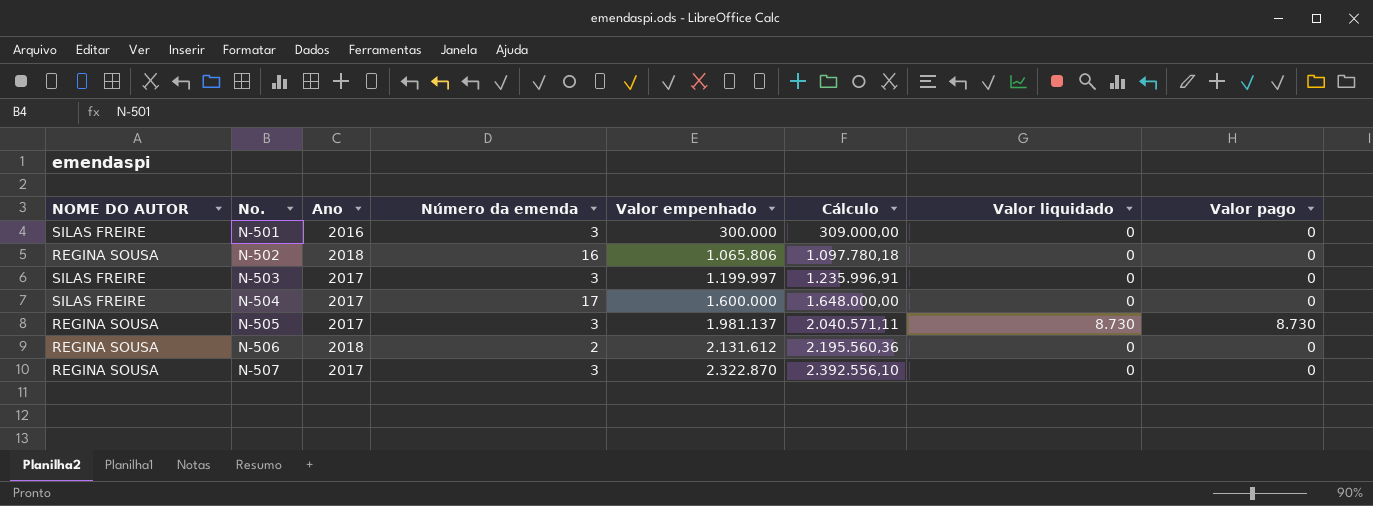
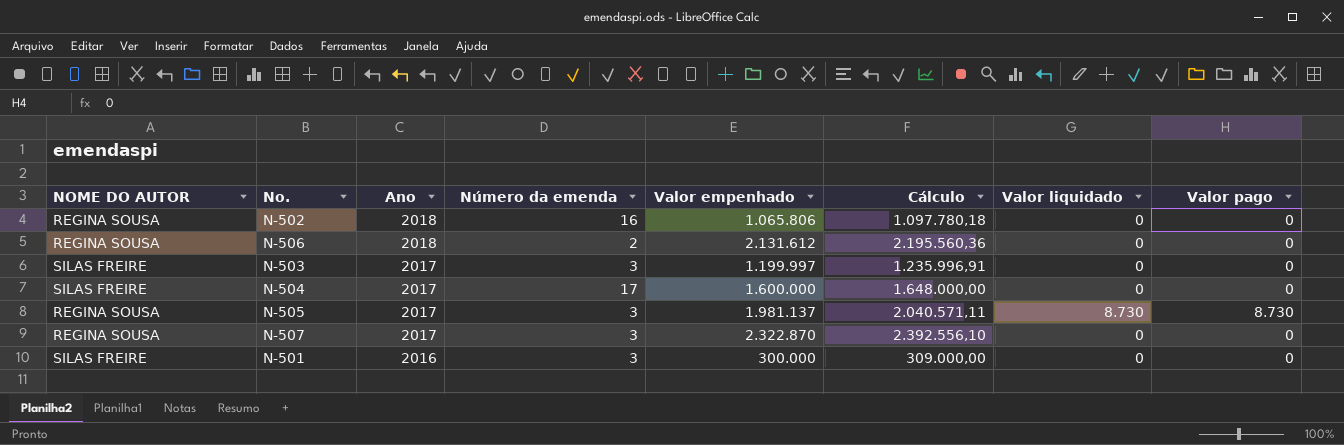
row order: No. ascending -> Ano descending

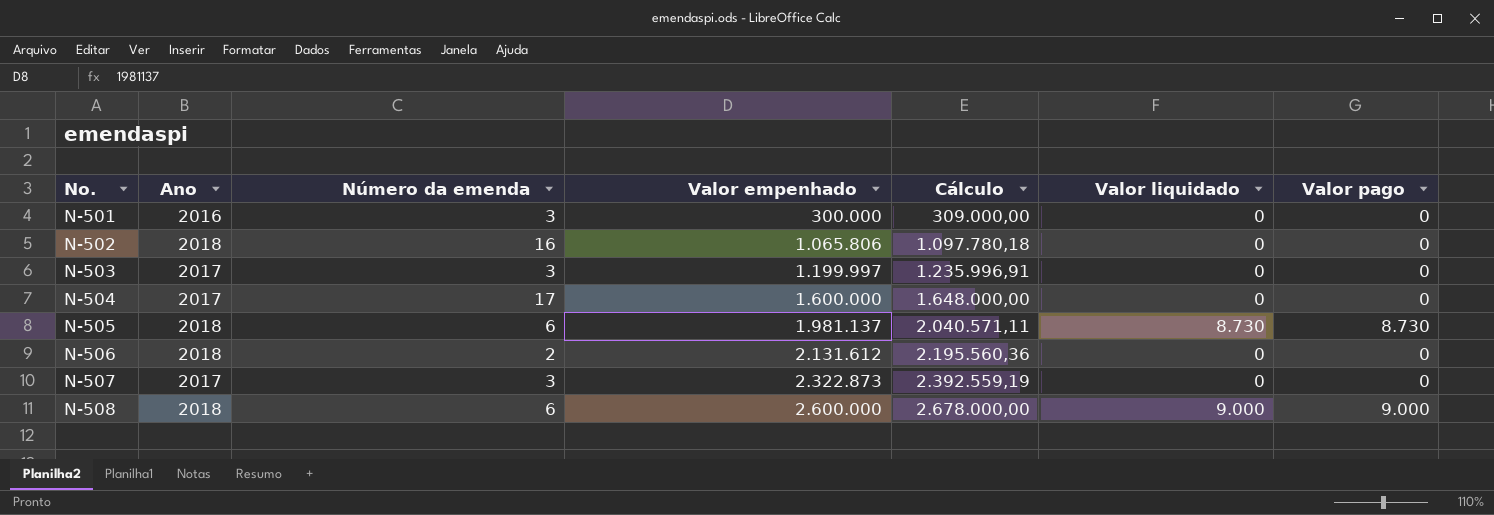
row order: Ano descending -> No. ascending
column NOME DO AUTOR | position: 1 -> none
N-505 | Ano: 2017 -> 2018
N-505 | Número da emenda: 3 -> 6
N-507 | Valor empenhado: 2.322.870 -> 2.322.873
N-507 | Cálculo: 2.392.556,10 -> 2.392.559,19
row N-508: none -> 2018 | 6 | 2.600.000 | 2.678.000,00 | 9.000 | 9.000

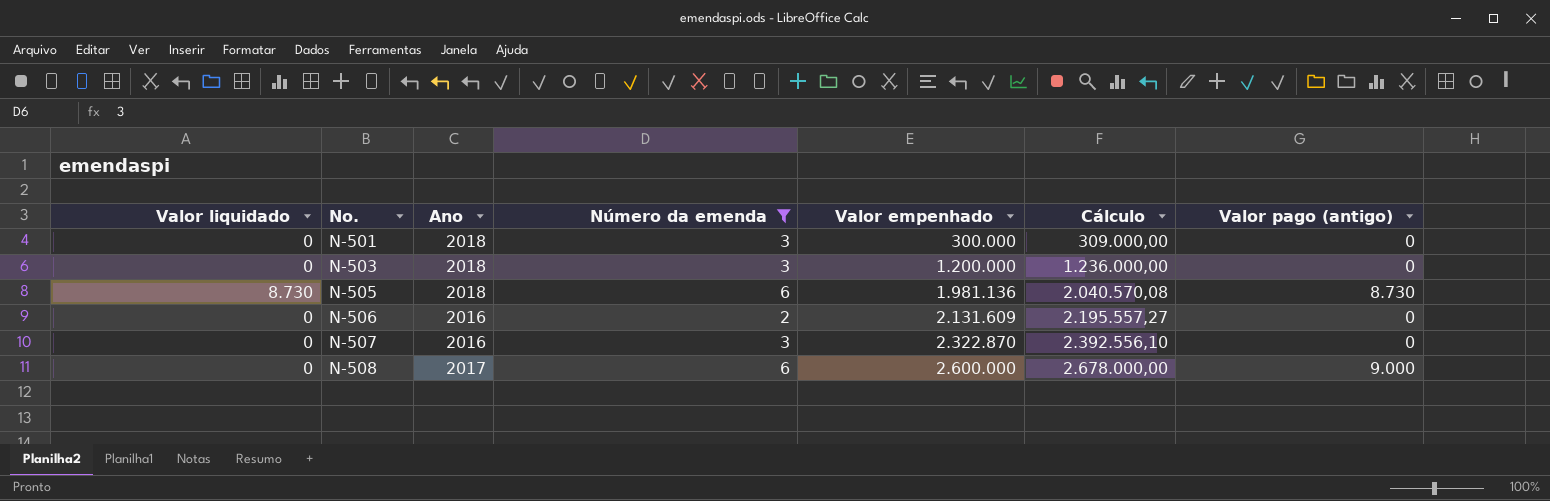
filter: none -> Número da emenda <= 6
column Valor liquidado | position: 6 -> 1
column name: Valor pago -> Valor pago (antigo)
N-501 | Ano: 2016 -> 2018
N-503 | Ano: 2017 -> 2018
N-503 | Valor empenhado: 1.199.997 -> 1.200.000
N-503 | Cálculo: 1.235.996,91 -> 1.236.000,00
N-505 | Valor empenhado: 1.981.137 -> 1.981.136
N-505 | Cálculo: 2.040.571,11 -> 2.040.570,08
N-506 | Ano: 2018 -> 2016
N-506 | Valor empenhado: 2.131.612 -> 2.131.609
N-506 | Cálculo: 2.195.560,36 -> 2.195.557,27
N-507 | Ano: 2017 -> 2016
N-507 | Valor empenhado: 2.322.873 -> 2.322.870
N-507 | Cálculo: 2.392.559,19 -> 2.392.556,10
N-508 | Valor liquidado: 9.000 -> 0
N-508 | Ano: 2018 -> 2017

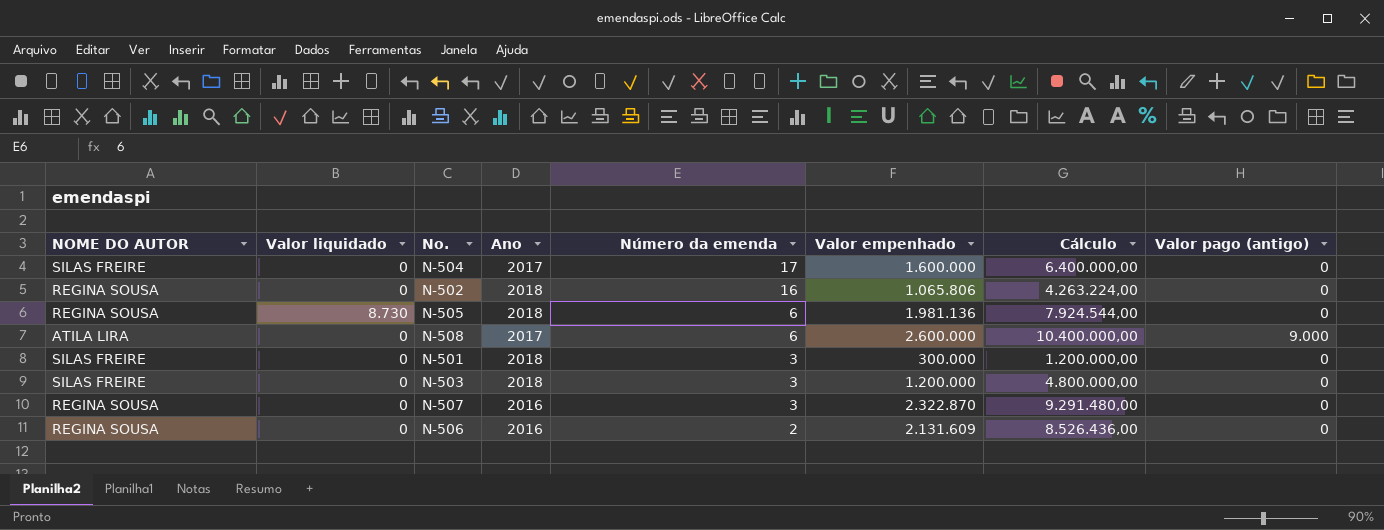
filter: Número da emenda <= 6 -> none
row order: No. ascending -> Número da emenda descending
column NOME DO AUTOR | position: none -> 1
column Cálculo | formula: [Valor empenhado] * 1,03 -> [Valor empenhado] * 4
N-505 | Valor pago (antigo): 8.730 -> 0

